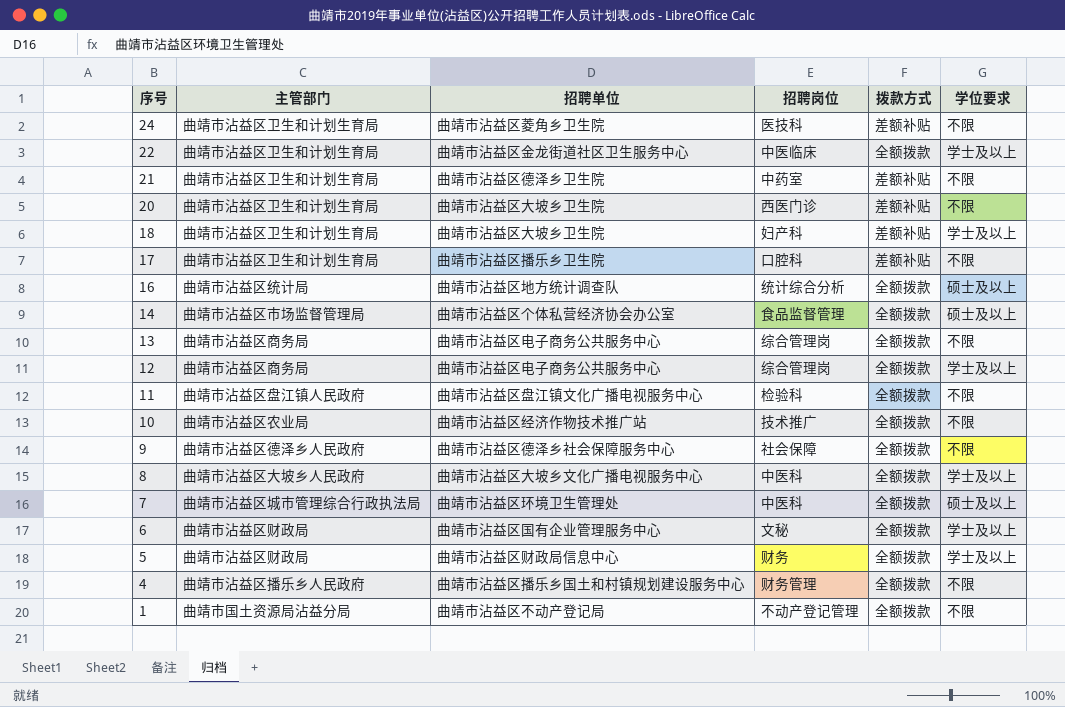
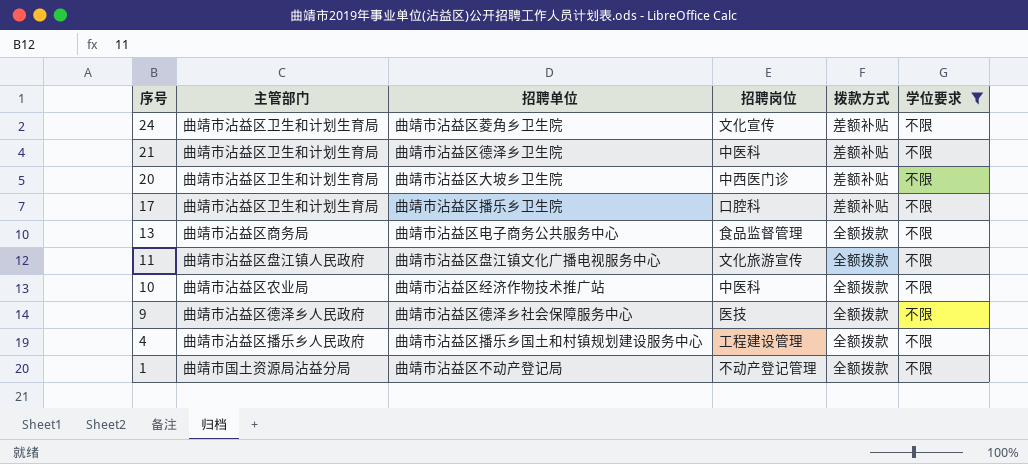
filter: none -> 学位要求 = 不限
24 | 招聘岗位: 医技科 -> 文化宣传
21 | 招聘岗位: 中药室 -> 中医科
20 | 招聘岗位: 西医门诊 -> 中西医门诊
13 | 招聘岗位: 综合管理岗 -> 食品监督管理
11 | 招聘岗位: 检验科 -> 文化旅游宣传
10 | 招聘岗位: 技术推广 -> 中医科
9 | 招聘岗位: 社会保障 -> 医技
4 | 招聘岗位: 财务管理 -> 工程建设管理

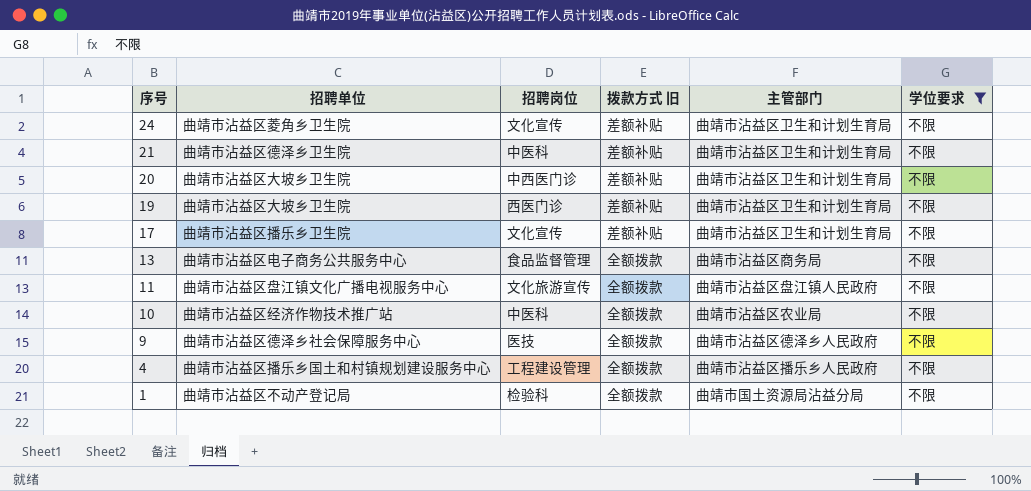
column name: 拨款方式 -> 拨款方式 旧
column 主管部门 | position: 2 -> 5
row 19: none -> 曲靖市沾益区大坡乡卫生院 | 西医门诊 | 差额补贴 | 曲靖市沾益区卫生和计划生育局 | 不限
17 | 招聘岗位: 口腔科 -> 文化宣传
1 | 招聘岗位: 不动产登记管理 -> 检验科

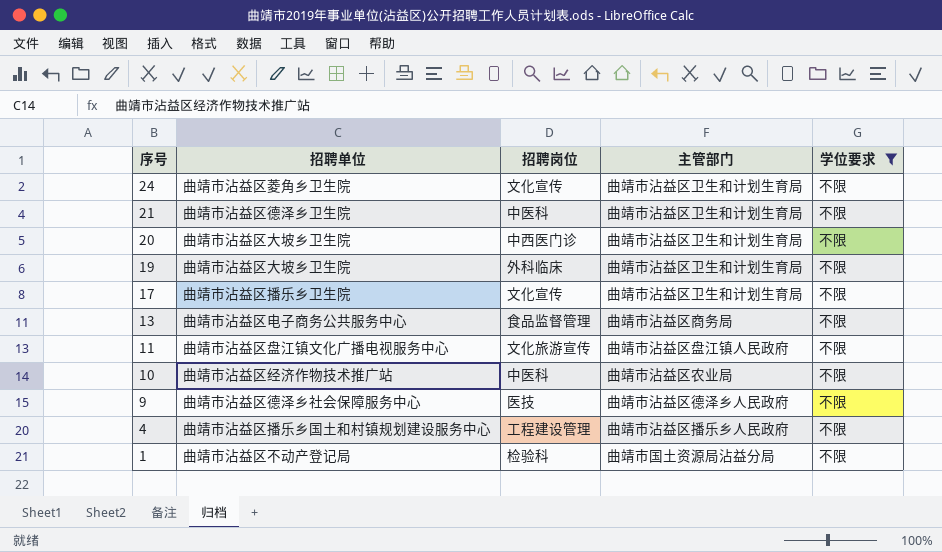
column 拨款方式 旧 | position: 4 -> none
19 | 招聘岗位: 西医门诊 -> 外科临床

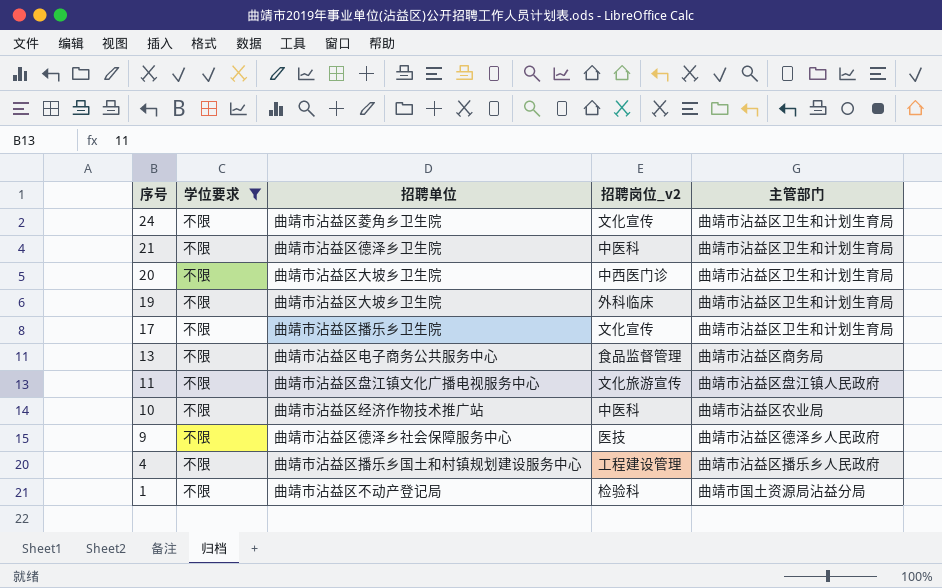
column 学位要求 | position: 5 -> 2
column name: 招聘岗位 -> 招聘岗位_v2

